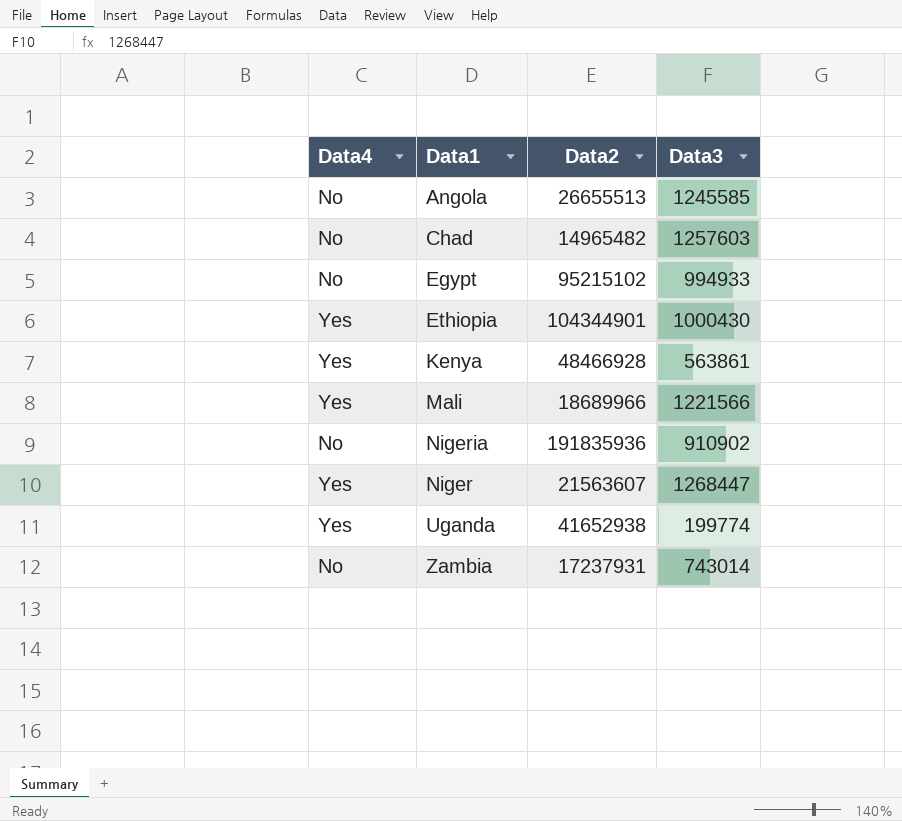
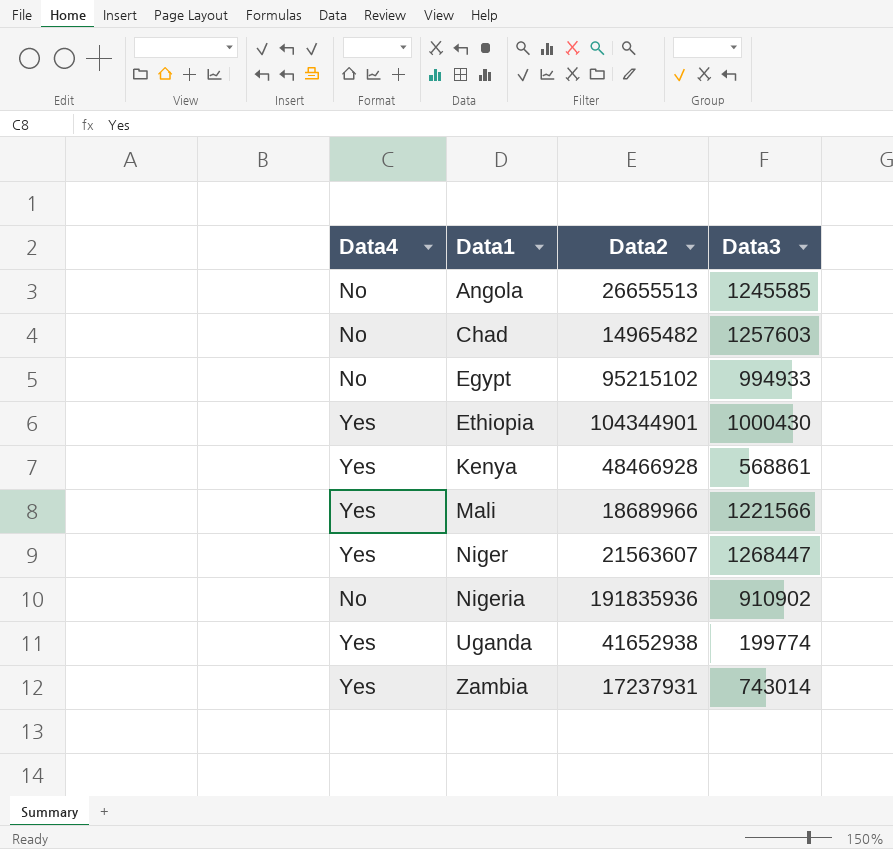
row order: none -> Data1 ascending
Kenya | Data3: 563861 -> 568861
Zambia | Data4: No -> Yes

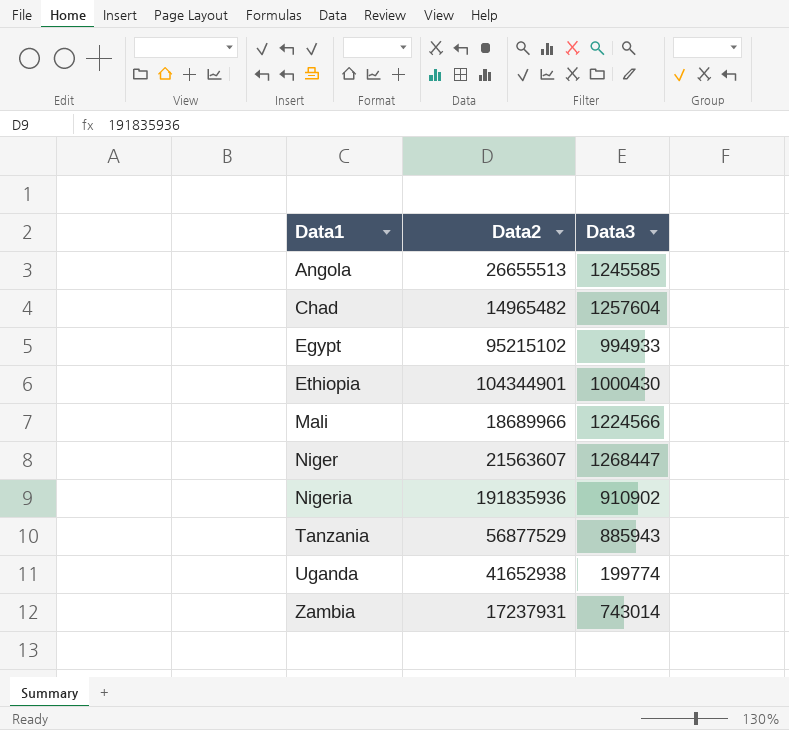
column Data4 | position: 1 -> none
row Kenya: Yes | 48466928 | 568861 -> none
Chad | Data3: 1257603 -> 1257604
Mali | Data3: 1221566 -> 1224566
row Tanzania: none -> 56877529 | 885943

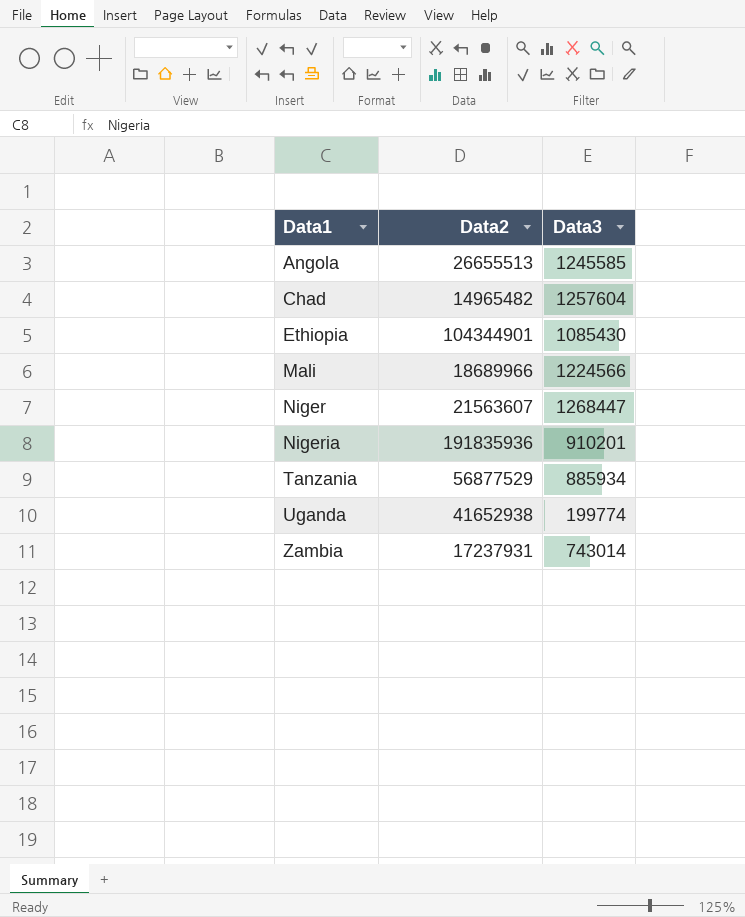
row Egypt: 95215102 | 994933 -> none
Ethiopia | Data3: 1000430 -> 1085430
Nigeria | Data3: 910902 -> 910201
Tanzania | Data3: 885943 -> 885934

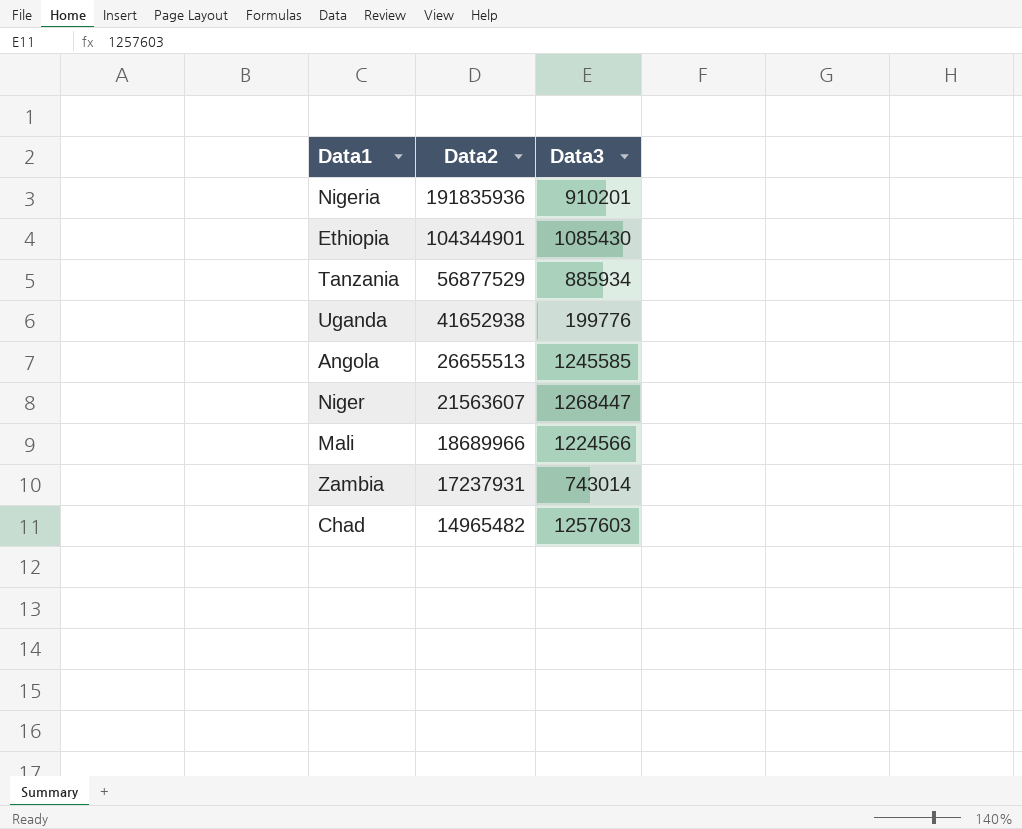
row order: Data1 ascending -> Data2 descending
Uganda | Data3: 199774 -> 199776
Chad | Data3: 1257604 -> 1257603

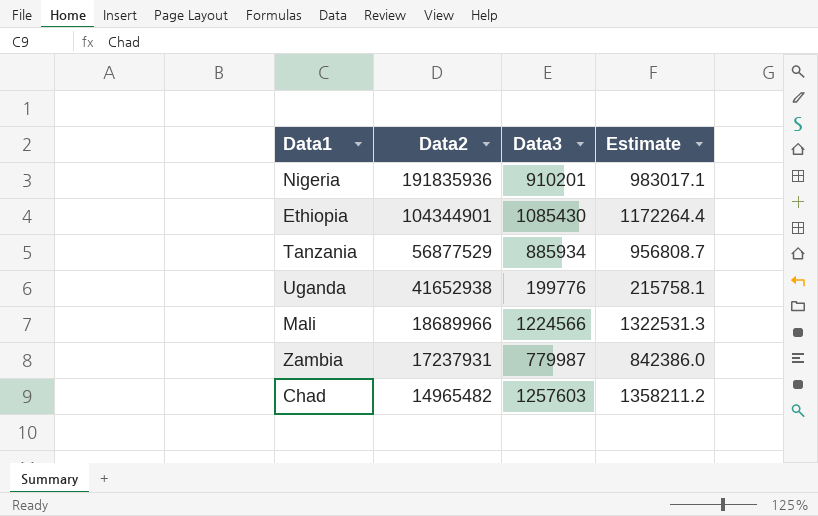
column Estimate | formula: none -> [Data3] * 1.08
row Angola: 26655513 | 1245585 -> none
row Niger: 21563607 | 1268447 -> none
Zambia | Data3: 743014 -> 779987

